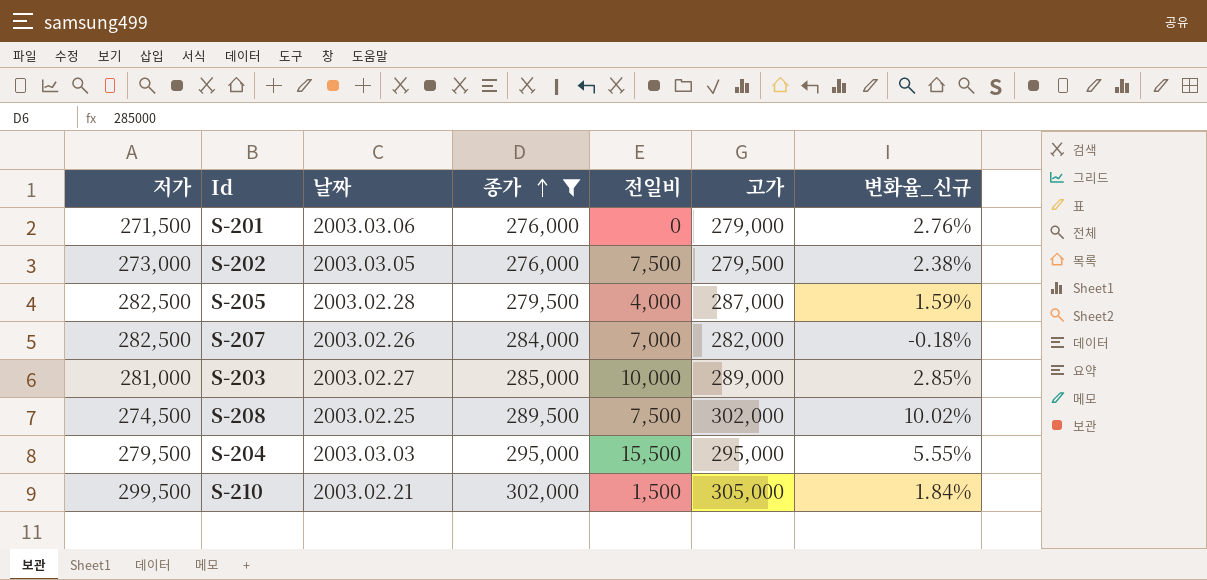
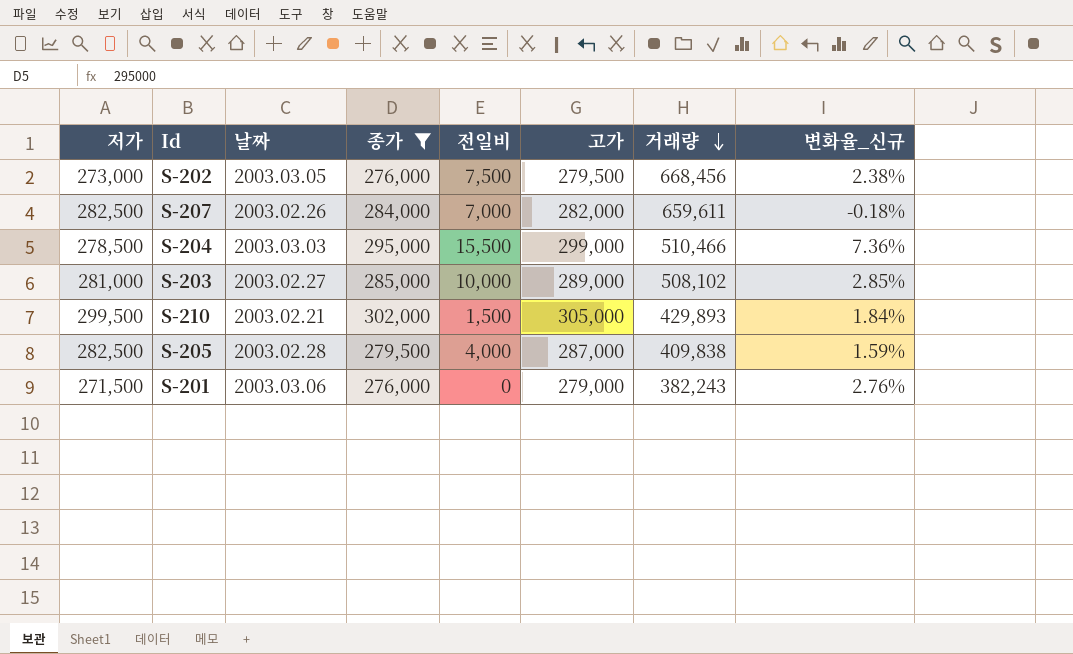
row order: 종가 ascending -> 거래량 descending
column 거래량 | position: none -> 7
row S-208: 274,500 | 2003.02.25 | 289,500 | 7,500 | 302,000 | 10.02% -> none
S-204 | 저가: 279,500 -> 278,500
S-204 | 고가: 295,000 -> 299,000
S-204 | 변화율_신규: 5.55% -> 7.36%

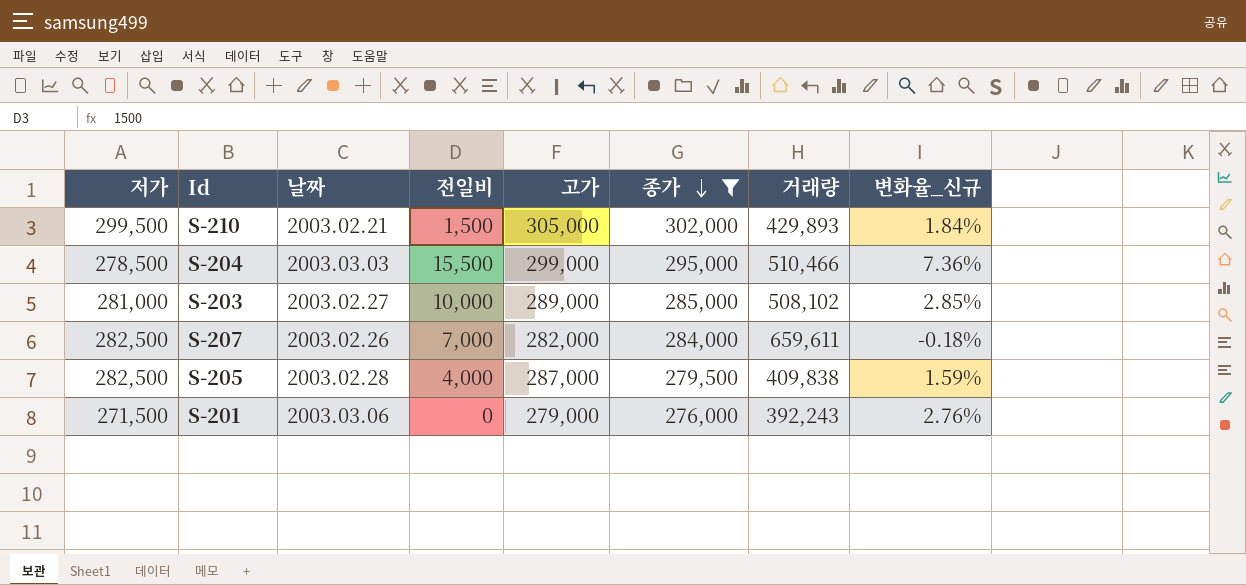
row order: 거래량 descending -> 종가 descending
column 종가 | position: 4 -> 6
row S-202: 273,000 | 2003.03.05 | 276,000 | 7,500 | 279,500 | 668,456 | 2.38% -> none
S-201 | 거래량: 382,243 -> 392,243

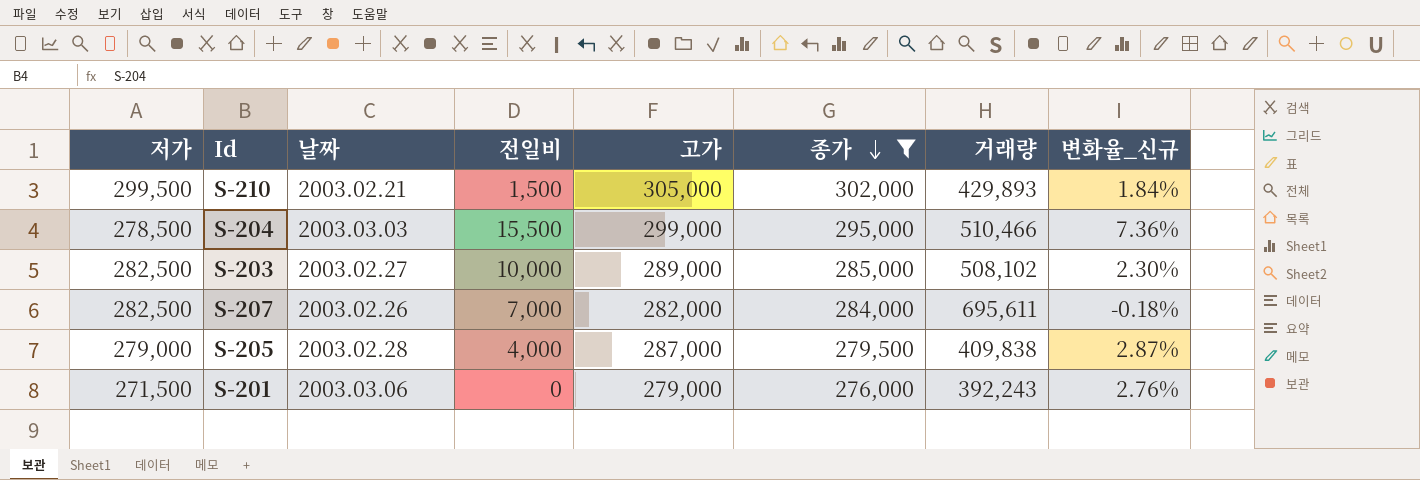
S-203 | 저가: 281,000 -> 282,500
S-203 | 변화율_신규: 2.85% -> 2.30%
S-207 | 거래량: 659,611 -> 695,611
S-205 | 저가: 282,500 -> 279,000
S-205 | 변화율_신규: 1.59% -> 2.87%

